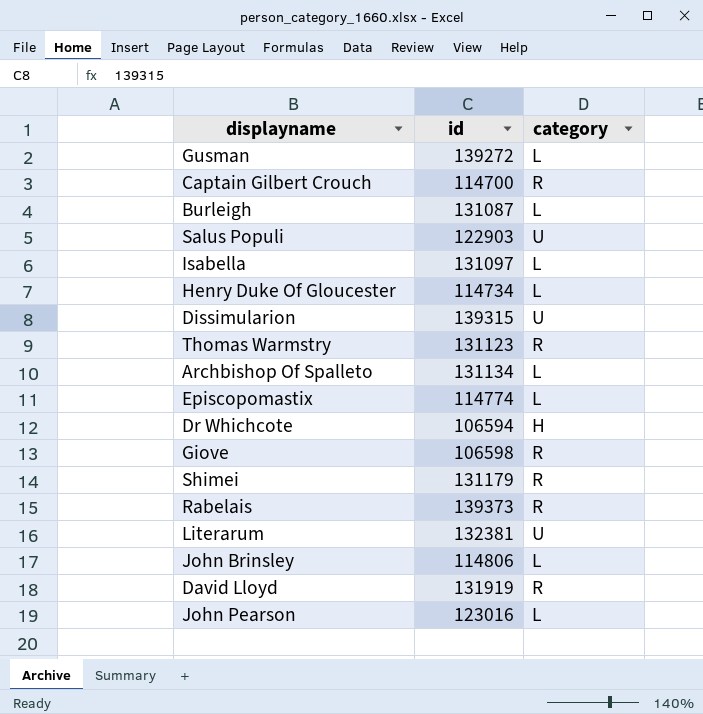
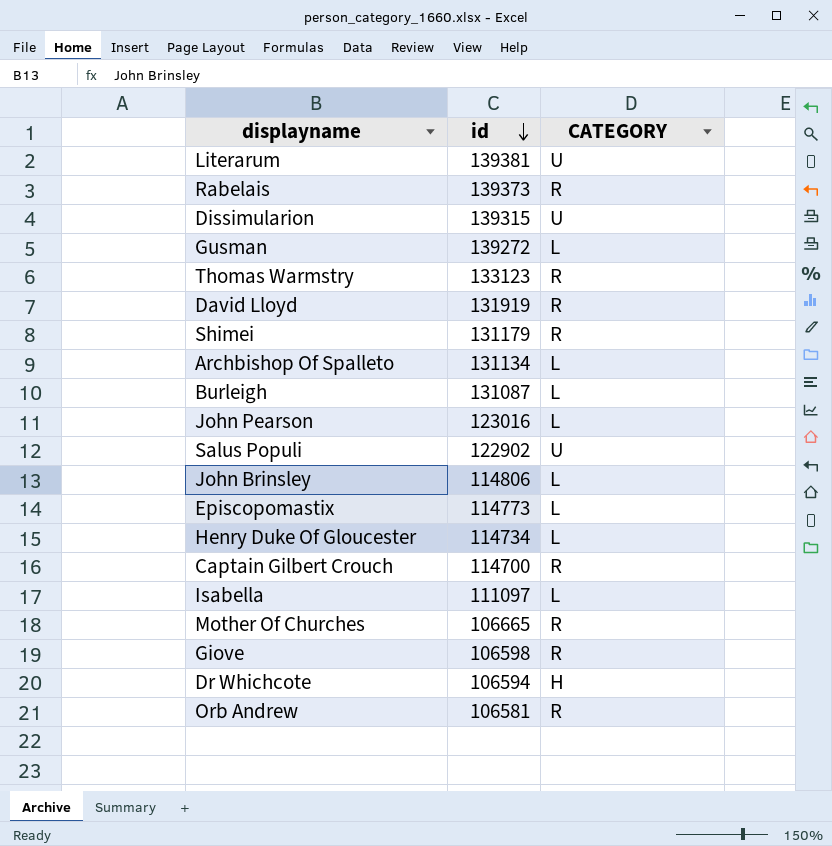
row order: none -> id descending
column name: category -> CATEGORY
Literarum | id: 132381 -> 139381
Thomas Warmstry | id: 131123 -> 133123
Salus Populi | id: 122903 -> 122902
Episcopomastix | id: 114774 -> 114773
Isabella | id: 131097 -> 111097
row Mother Of Churches: none -> 106665 | R
row Orb Andrew: none -> 106581 | R

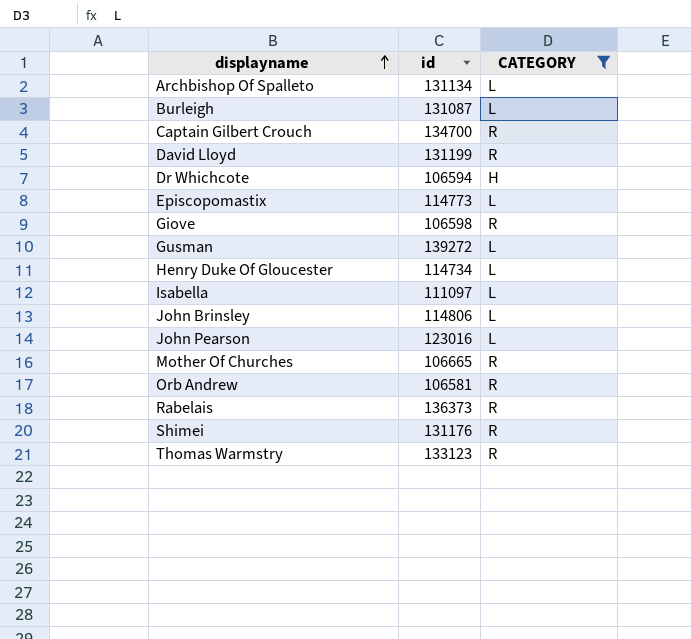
filter: none -> CATEGORY != U
row order: id descending -> displayname ascending
Captain Gilbert Crouch | id: 114700 -> 134700
David Lloyd | id: 131919 -> 131199
Rabelais | id: 139373 -> 136373
Shimei | id: 131179 -> 131176

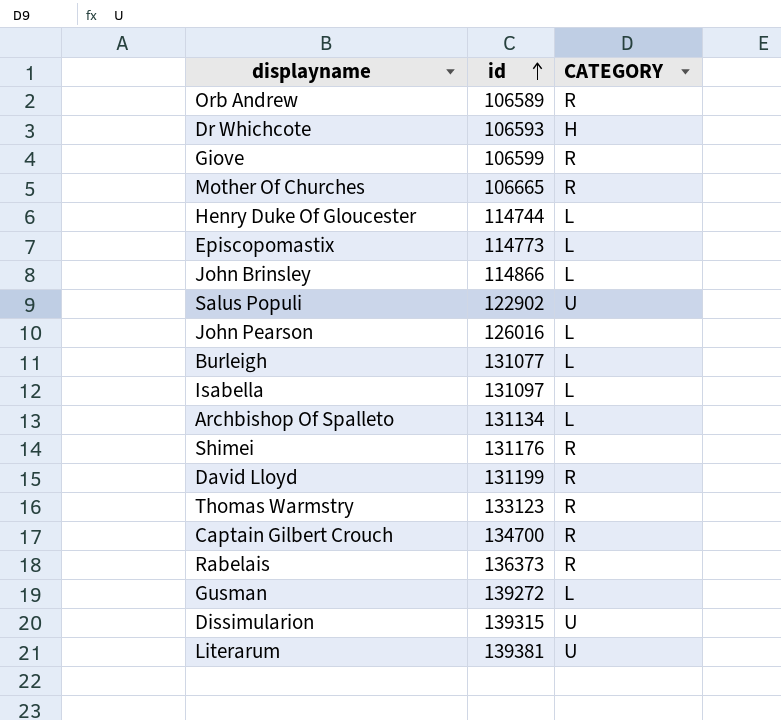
filter: CATEGORY != U -> none
row order: displayname ascending -> id ascending
Orb Andrew | id: 106581 -> 106589
Dr Whichcote | id: 106594 -> 106593
Giove | id: 106598 -> 106599
Henry Duke Of Gloucester | id: 114734 -> 114744
John Brinsley | id: 114806 -> 114866
John Pearson | id: 123016 -> 126016
Burleigh | id: 131087 -> 131077
Isabella | id: 111097 -> 131097

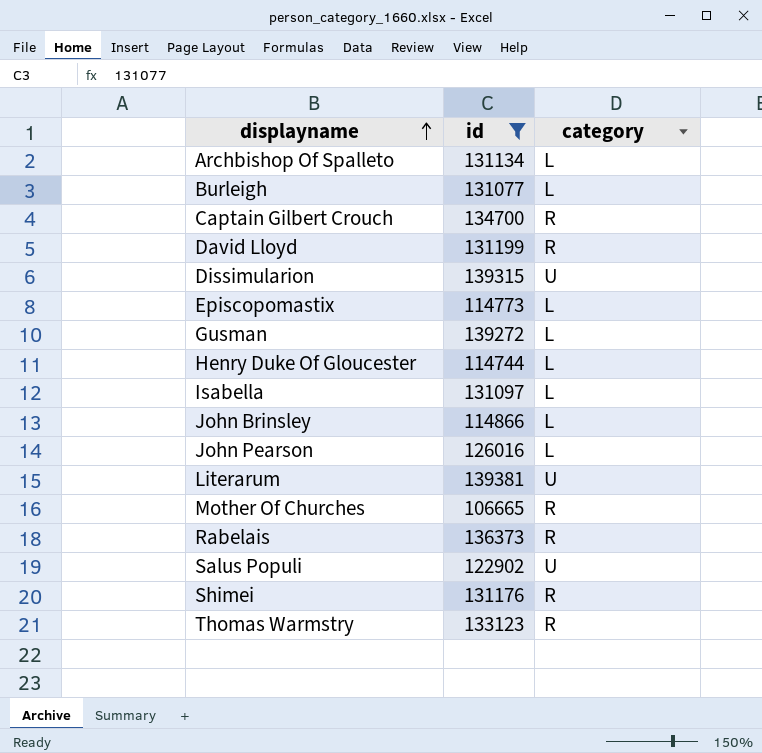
filter: none -> id >= 106665
row order: id ascending -> displayname ascending
column name: CATEGORY -> category

